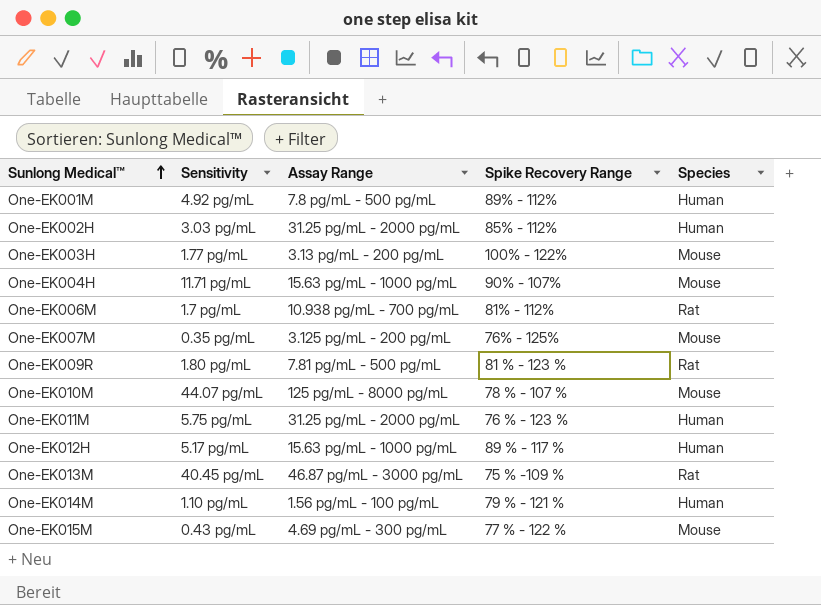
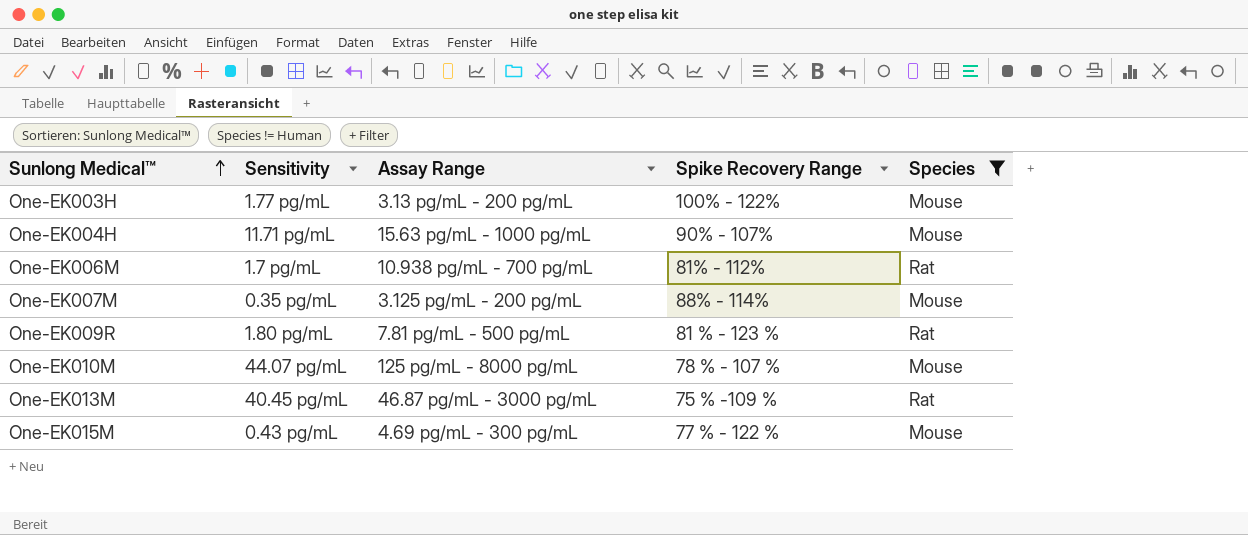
filter: none -> Species != Human
One-EK007M | Spike Recovery Range: 76% - 125% -> 88% - 114%

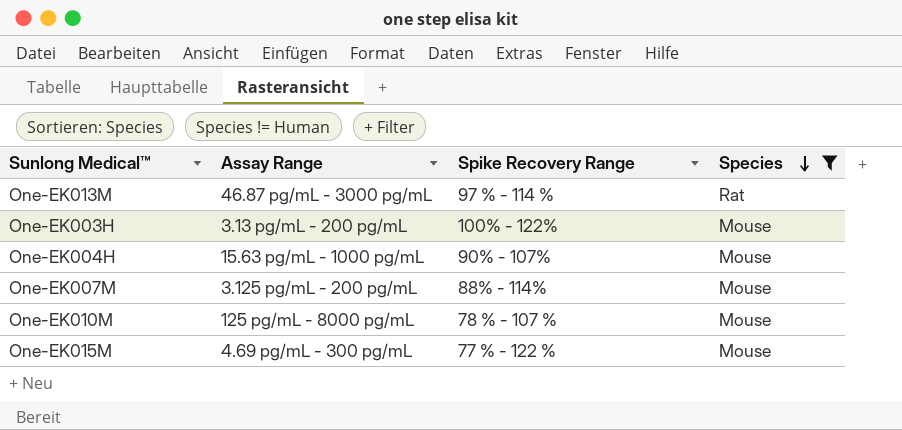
row order: Sunlong Medical™ ascending -> Species descending
column Sensitivity | position: 2 -> none
row One-EK006M: 1.7 pg/mL | 10.938 pg/mL - 700 pg/mL | 81% - 112% | Rat -> none
row One-EK009R: 1.80 pg/mL | 7.81 pg/mL - 500 pg/mL | 81 % - 123 % | Rat -> none
One-EK013M | Spike Recovery Range: 75 % -109 % -> 97 % - 114 %

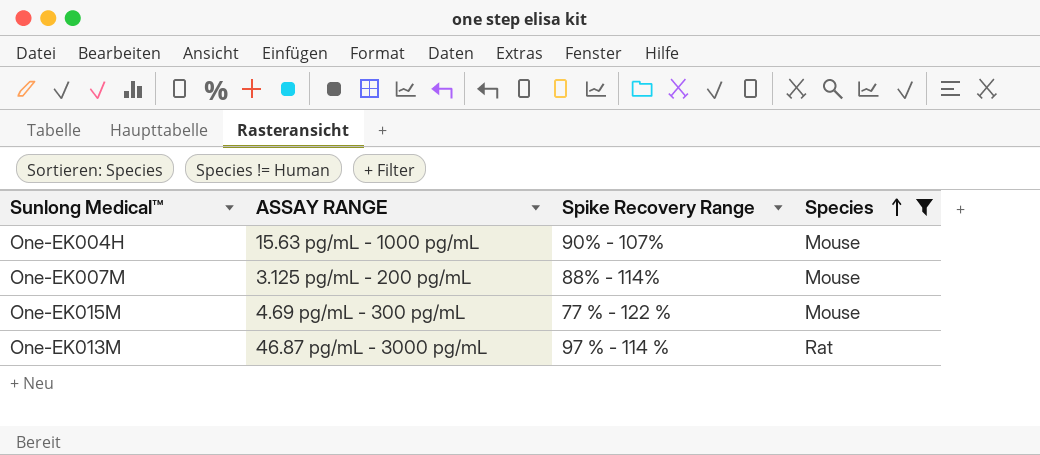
row order: Species descending -> Species ascending
column name: Assay Range -> ASSAY RANGE
row One-EK003H: 3.13 pg/mL - 200 pg/mL | 100% - 122% | Mouse -> none
row One-EK010M: 125 pg/mL - 8000 pg/mL | 78 % - 107 % | Mouse -> none

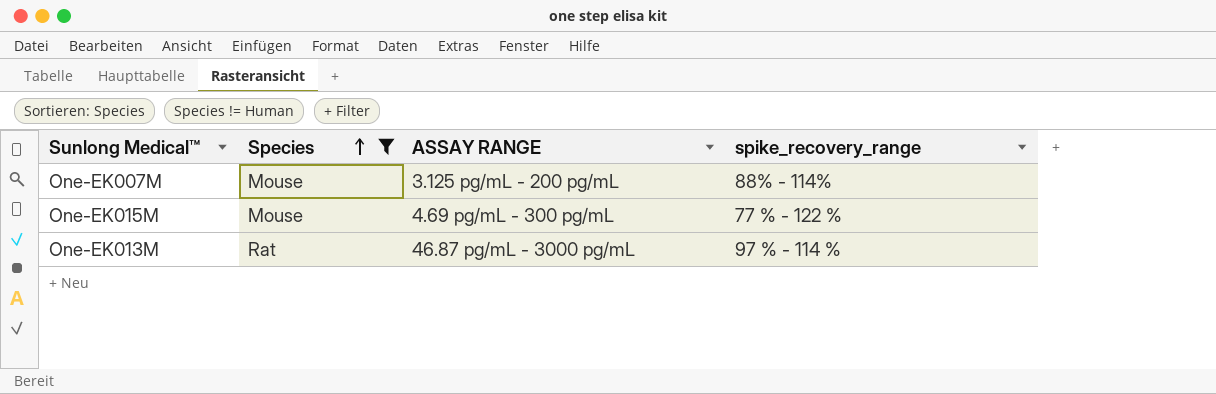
column Species | position: 4 -> 2
column name: Spike Recovery Range -> spike_recovery_range
row One-EK004H: 15.63 pg/mL - 1000 pg/mL | 90% - 107% | Mouse -> none

